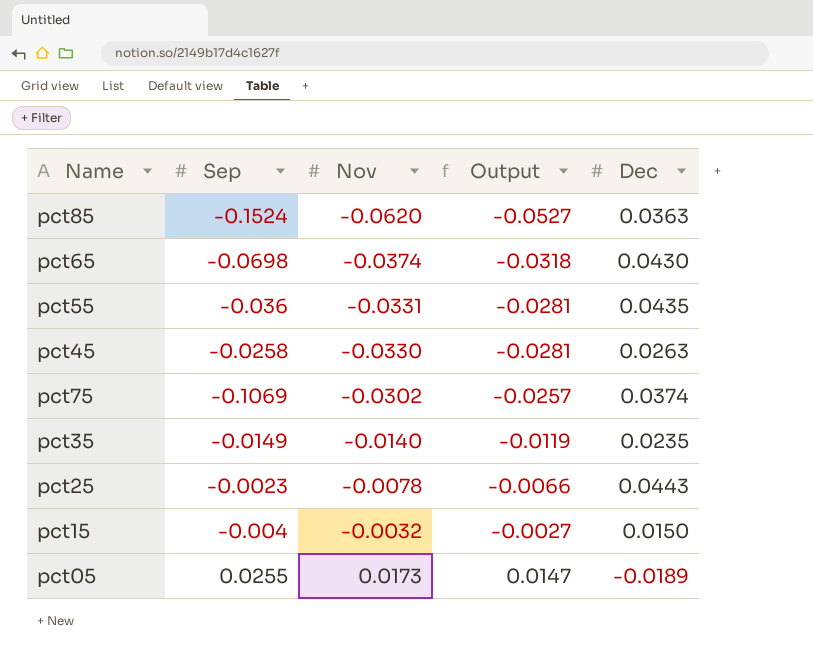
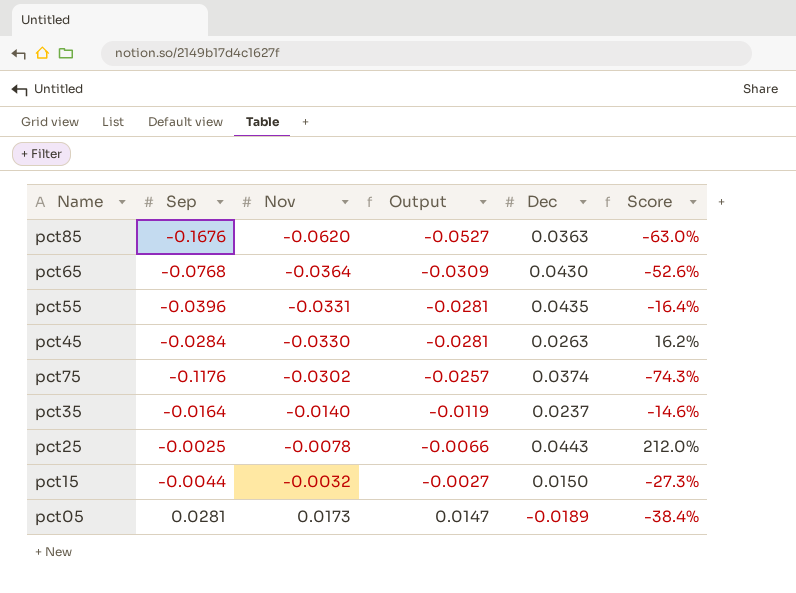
column Score | formula: none -> ([Nov] - [Sep]) / [Sep]
pct85 | Sep: -0.1524 -> -0.1676
pct65 | Sep: -0.0698 -> -0.0768
pct65 | Nov: -0.0374 -> -0.0364
pct65 | Output: -0.0318 -> -0.0309
pct55 | Sep: -0.036 -> -0.0396
pct45 | Sep: -0.0258 -> -0.0284
pct75 | Sep: -0.1069 -> -0.1176
pct35 | Sep: -0.0149 -> -0.0164
pct35 | Dec: 0.0235 -> 0.0237
pct25 | Sep: -0.0023 -> -0.0025
pct15 | Sep: -0.004 -> -0.0044
pct05 | Sep: 0.0255 -> 0.0281

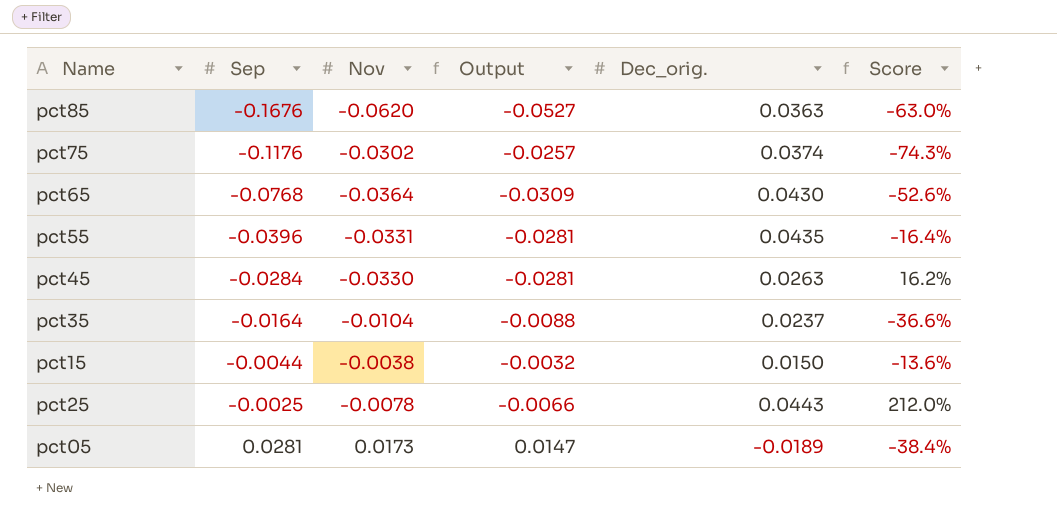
row order: Nov ascending -> Sep ascending
column name: Dec -> Dec_orig.
pct35 | Nov: -0.0140 -> -0.0104
pct35 | Output: -0.0119 -> -0.0088
pct35 | Score: -14.6% -> -36.6%
pct15 | Nov: -0.0032 -> -0.0038
pct15 | Output: -0.0027 -> -0.0032
pct15 | Score: -27.3% -> -13.6%

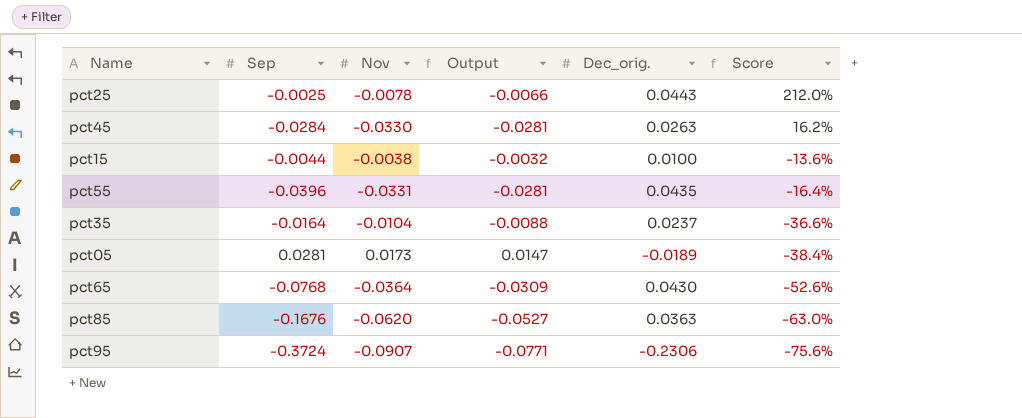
row order: Sep ascending -> Score descending
row pct75: -0.1176 | -0.0302 | -0.0257 | 0.0374 | -74.3% -> none
pct15 | Dec_orig.: 0.0150 -> 0.0100
row pct95: none -> -0.3724 | -0.0907 | -0.0771 | -0.2306 | -75.6%

